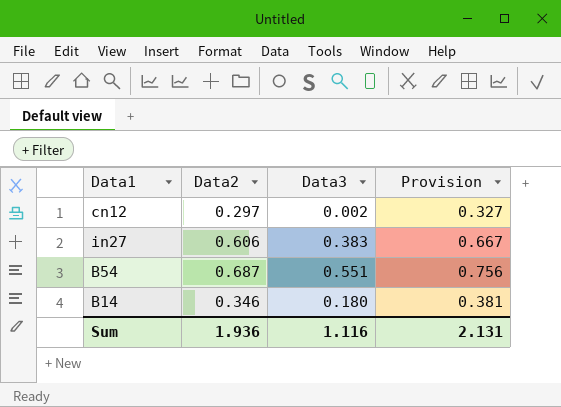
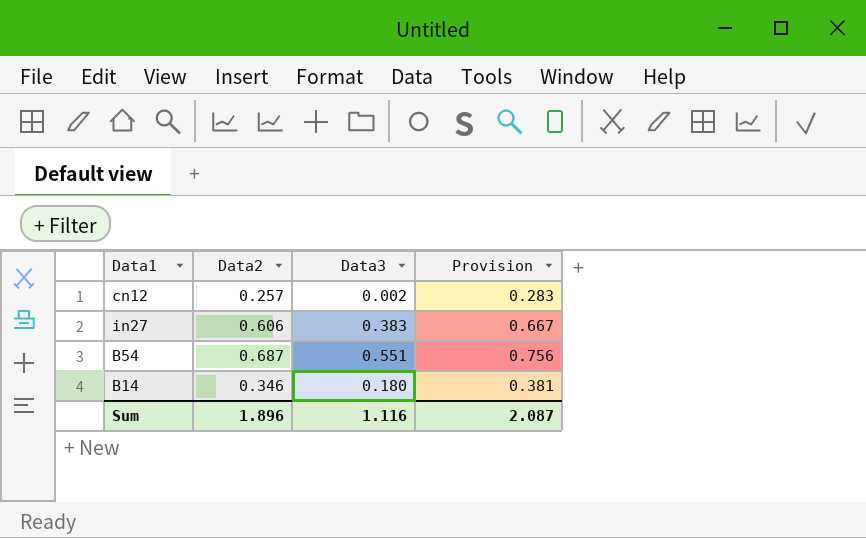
cn12 | Data2: 0.297 -> 0.257
cn12 | Provision: 0.327 -> 0.283
Sum | Data2: 1.936 -> 1.896
Sum | Provision: 2.131 -> 2.087

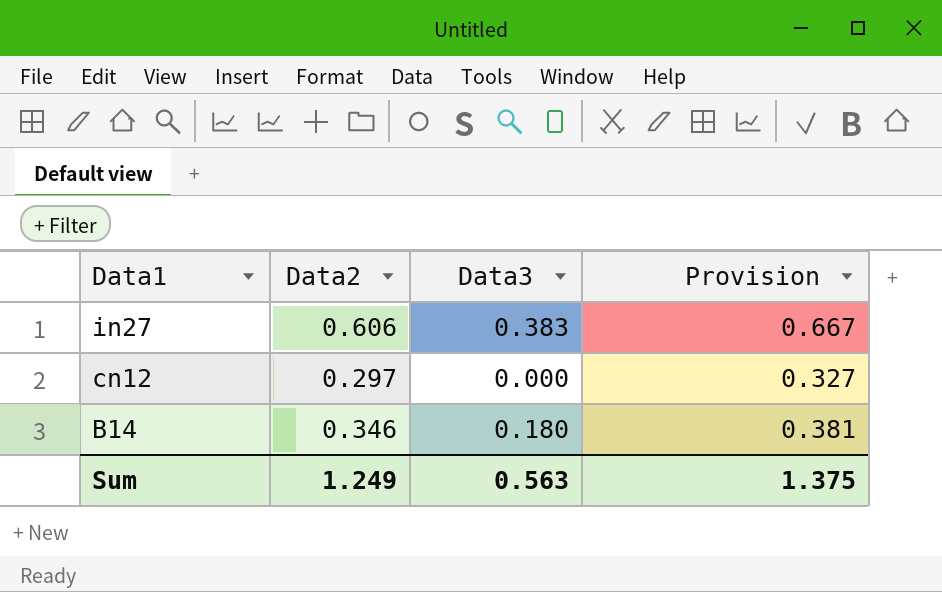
row order: none -> Data1 descending
row B54: 0.687 | 0.551 | 0.756 -> none
cn12 | Data2: 0.257 -> 0.297
cn12 | Data3: 0.002 -> 0.000
cn12 | Provision: 0.283 -> 0.327
Sum | Data2: 1.896 -> 1.249
Sum | Data3: 1.116 -> 0.563
Sum | Provision: 2.087 -> 1.375

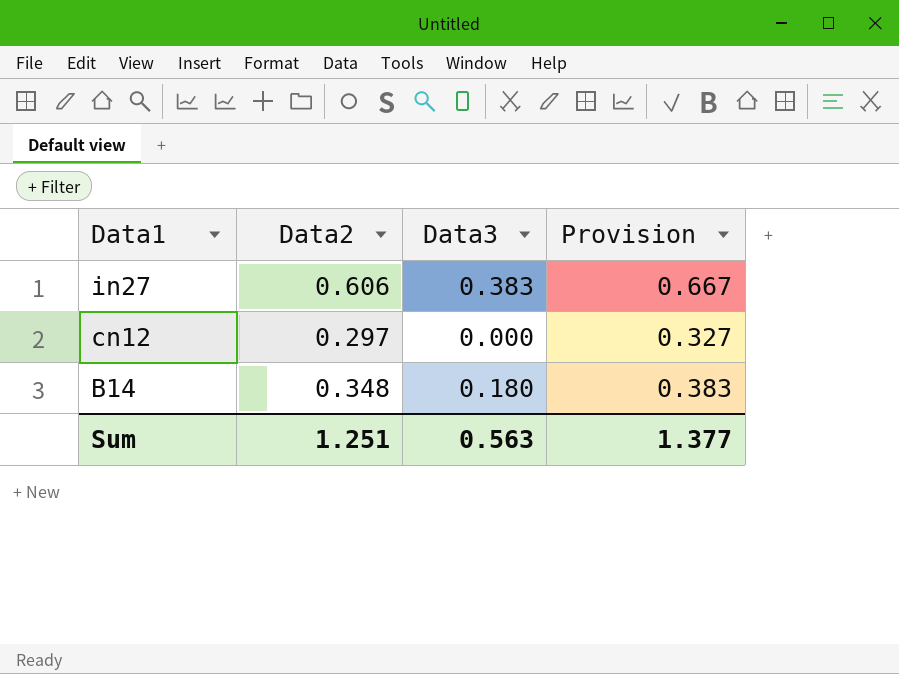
B14 | Data2: 0.346 -> 0.348
B14 | Provision: 0.381 -> 0.383
Sum | Data2: 1.249 -> 1.251
Sum | Provision: 1.375 -> 1.377

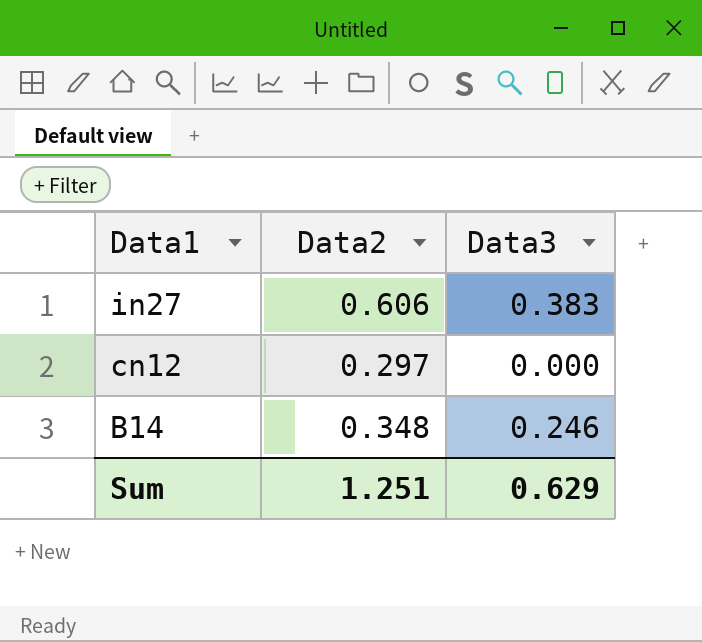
column Provision | formula: [Data2] * 1.1 -> none
B14 | Data3: 0.180 -> 0.246
Sum | Data3: 0.563 -> 0.629

